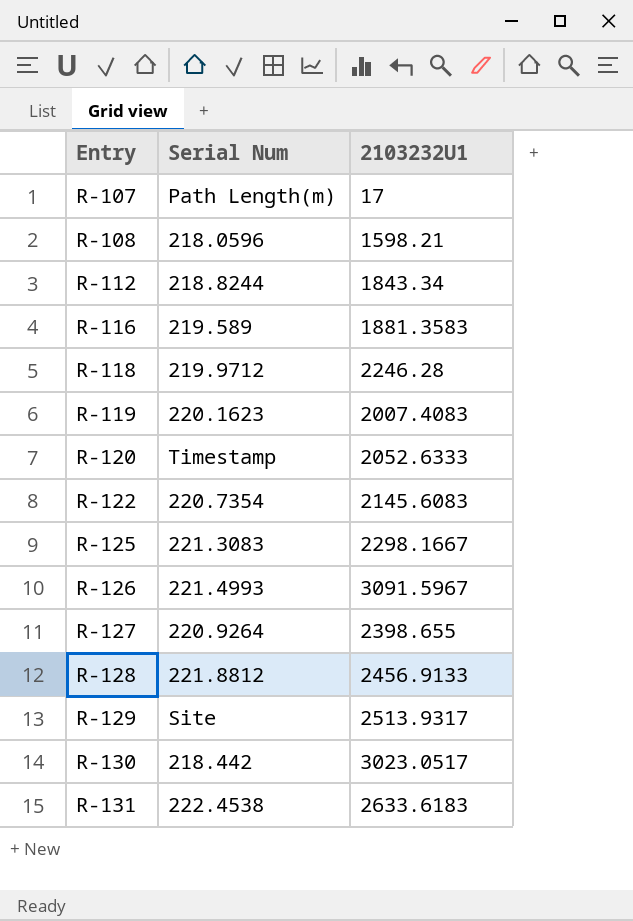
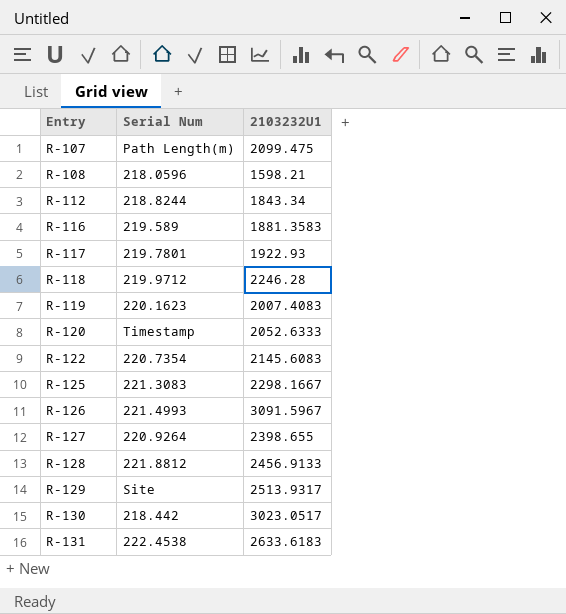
R-107 | 2103232U1: 17 -> 2099.475
row R-117: none -> 219.7801 | 1922.93

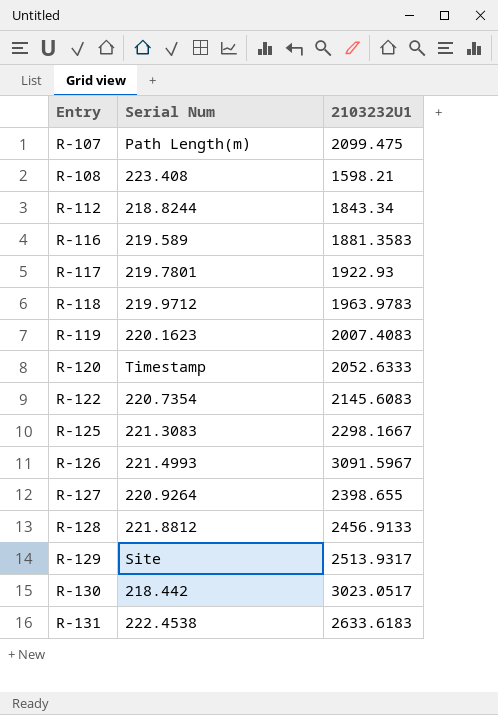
R-108 | Serial Num: 218.0596 -> 223.408
R-118 | 2103232U1: 2246.28 -> 1963.9783

